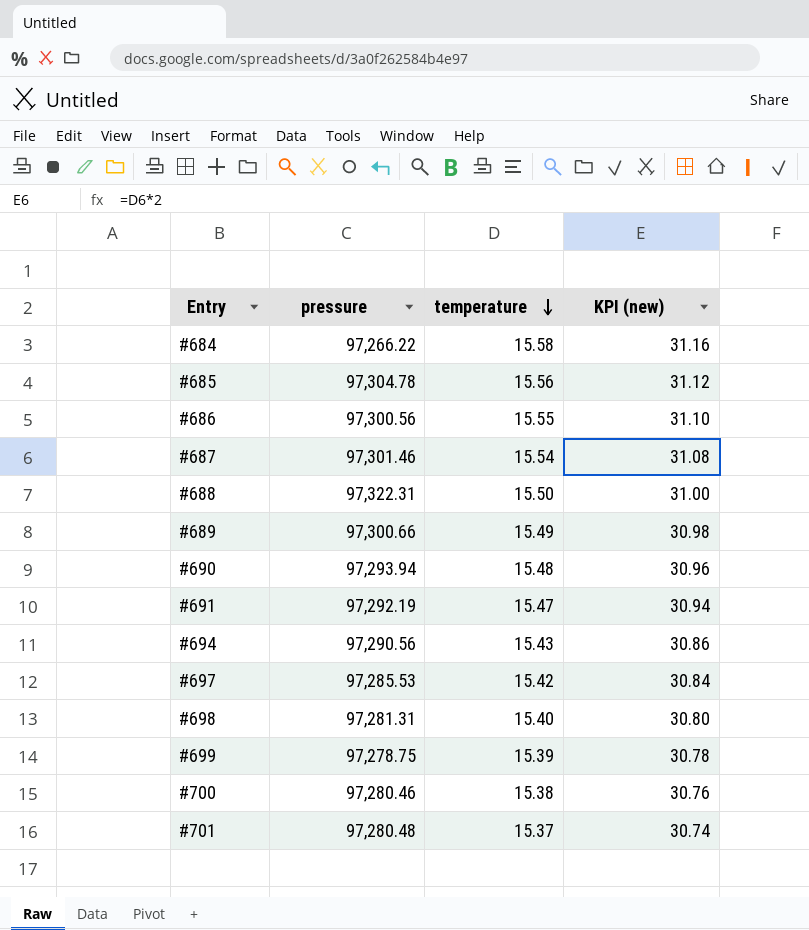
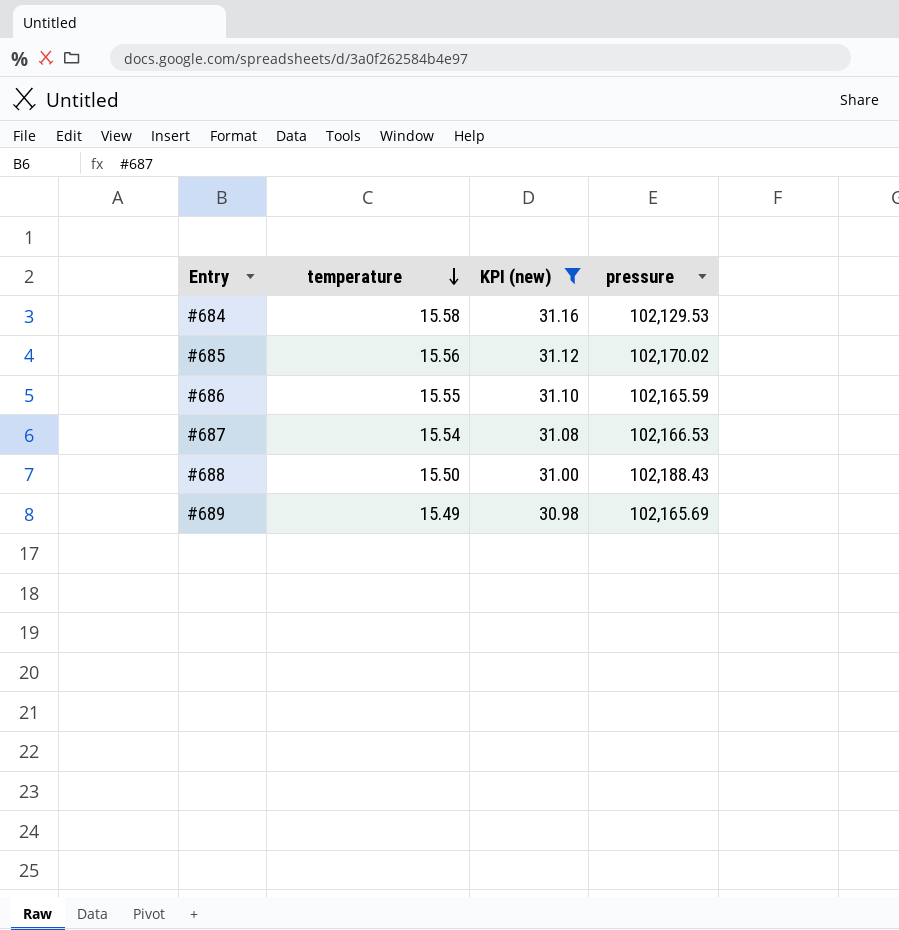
filter: none -> KPI (new) >= 30.98
column pressure | position: 2 -> 4
#684 | pressure: 97,266.22 -> 102,129.53
#685 | pressure: 97,304.78 -> 102,170.02
#686 | pressure: 97,300.56 -> 102,165.59
#687 | pressure: 97,301.46 -> 102,166.53
#688 | pressure: 97,322.31 -> 102,188.43
#689 | pressure: 97,300.66 -> 102,165.69

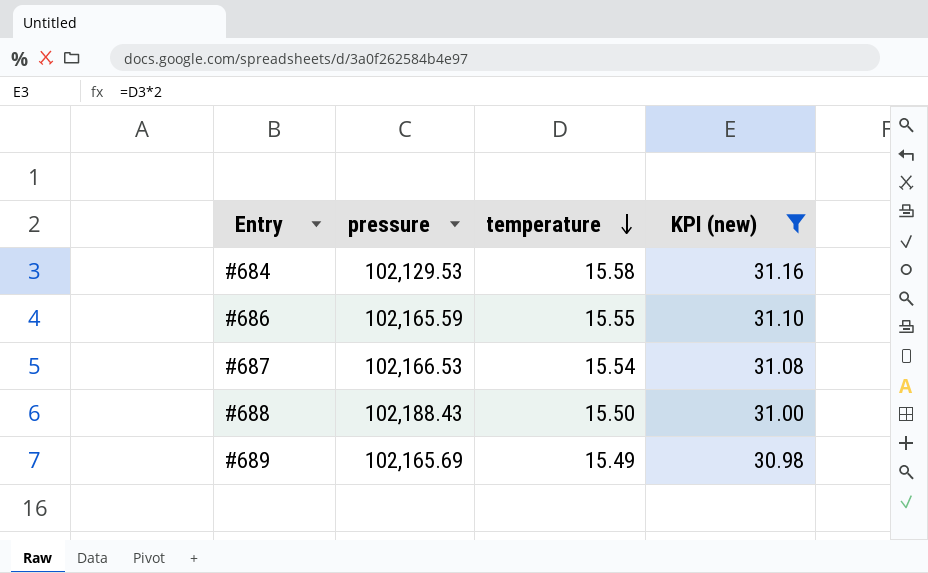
column pressure | position: 4 -> 2
row #685: 15.56 | 31.12 | 102,170.02 -> none

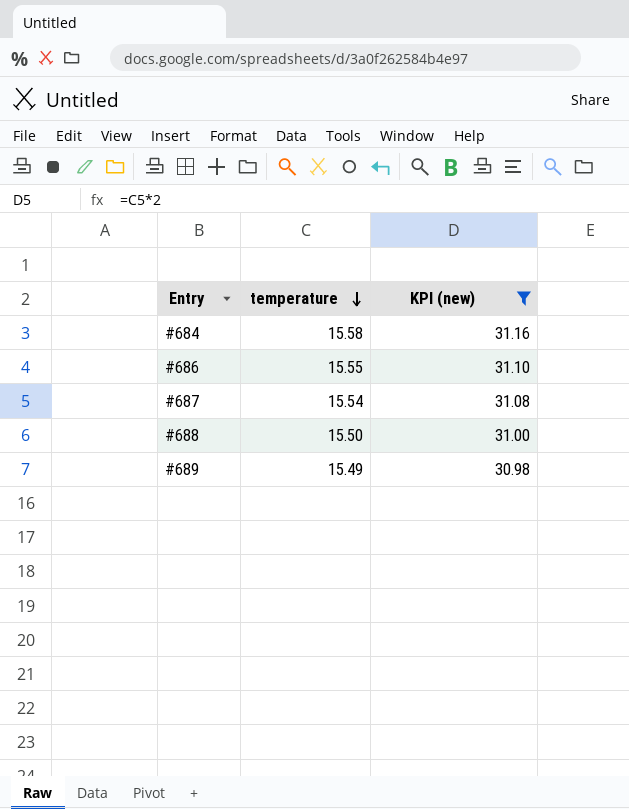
column pressure | position: 2 -> none

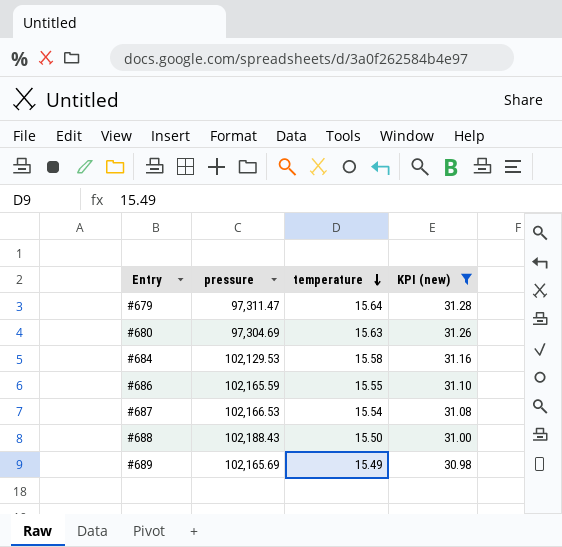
column pressure | position: none -> 2
row #679: none -> 97,311.47 | 15.64 | 31.28
row #680: none -> 97,304.69 | 15.63 | 31.26

